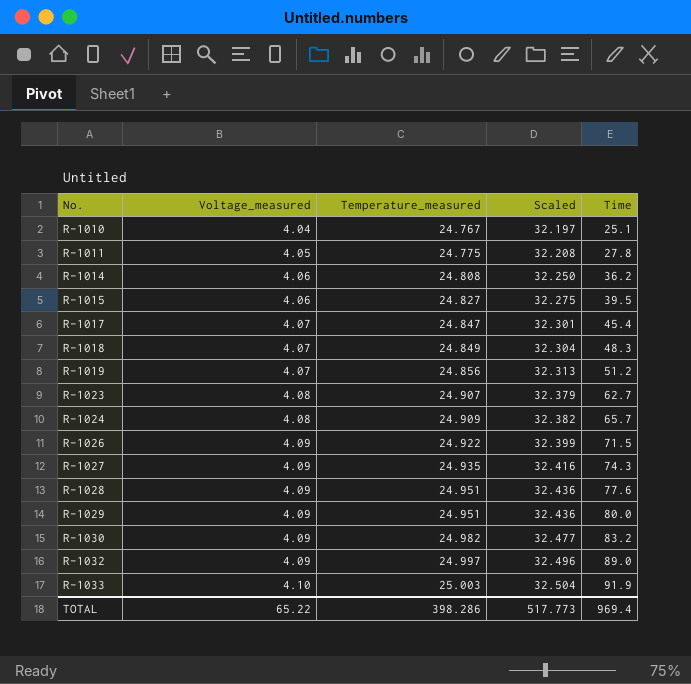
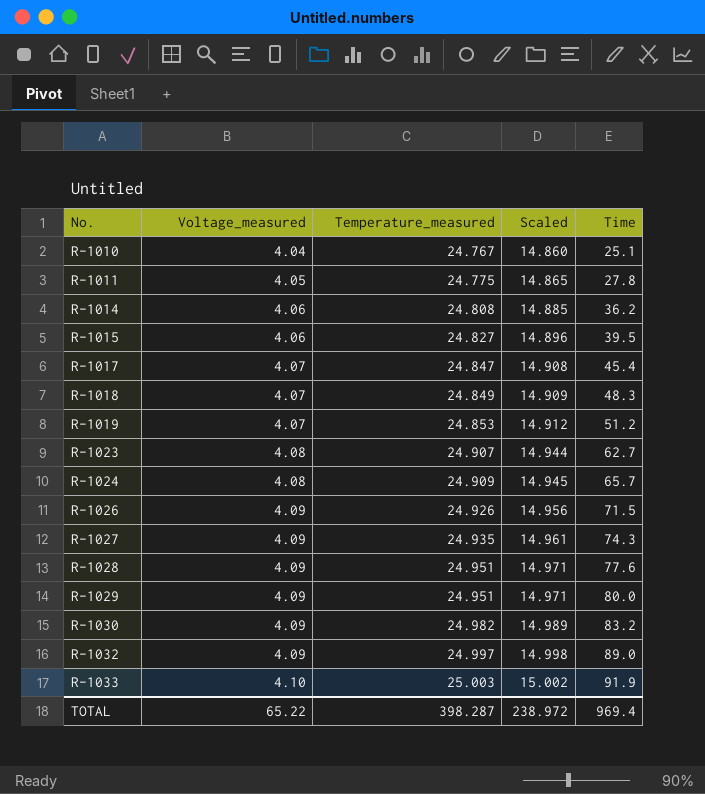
column Scaled | formula: [Temperature_measured] * 1.3 -> [Temperature_measured] * 0.6
R-1019 | Temperature_measured: 24.856 -> 24.853
R-1026 | Temperature_measured: 24.922 -> 24.926
TOTAL | Temperature_measured: 398.286 -> 398.287
TOTAL | Scaled: 517.773 -> 238.972

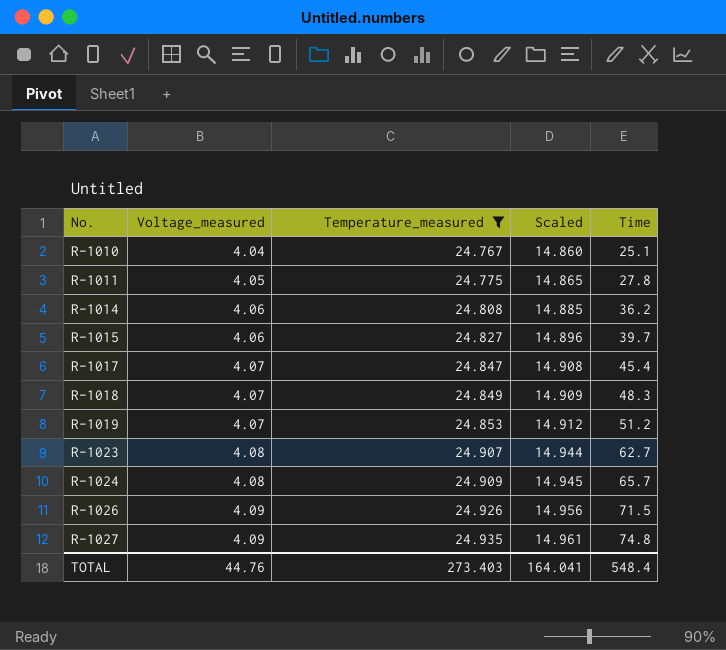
filter: none -> Temperature_measured <= 24.935
R-1015 | Time: 39.5 -> 39.7
R-1027 | Time: 74.3 -> 74.8
TOTAL | Voltage_measured: 65.22 -> 44.76
TOTAL | Temperature_measured: 398.287 -> 273.403
TOTAL | Scaled: 238.972 -> 164.041
TOTAL | Time: 969.4 -> 548.4

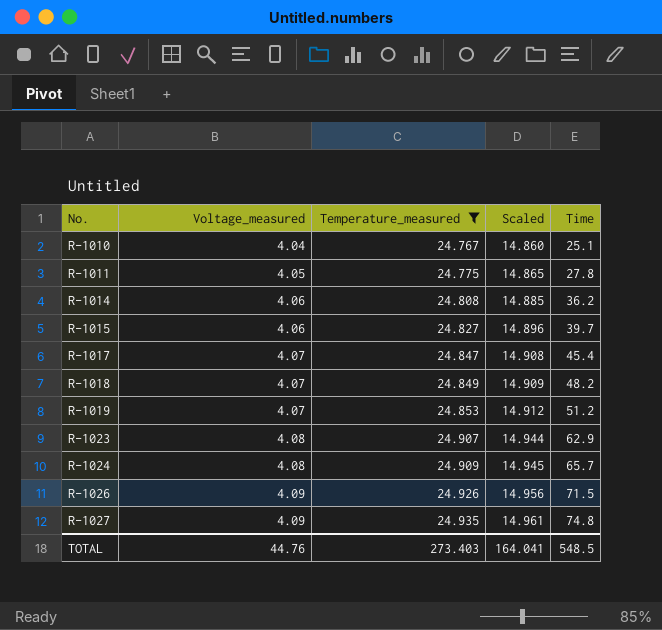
R-1018 | Time: 48.3 -> 48.2
R-1023 | Time: 62.7 -> 62.9
TOTAL | Time: 548.4 -> 548.5

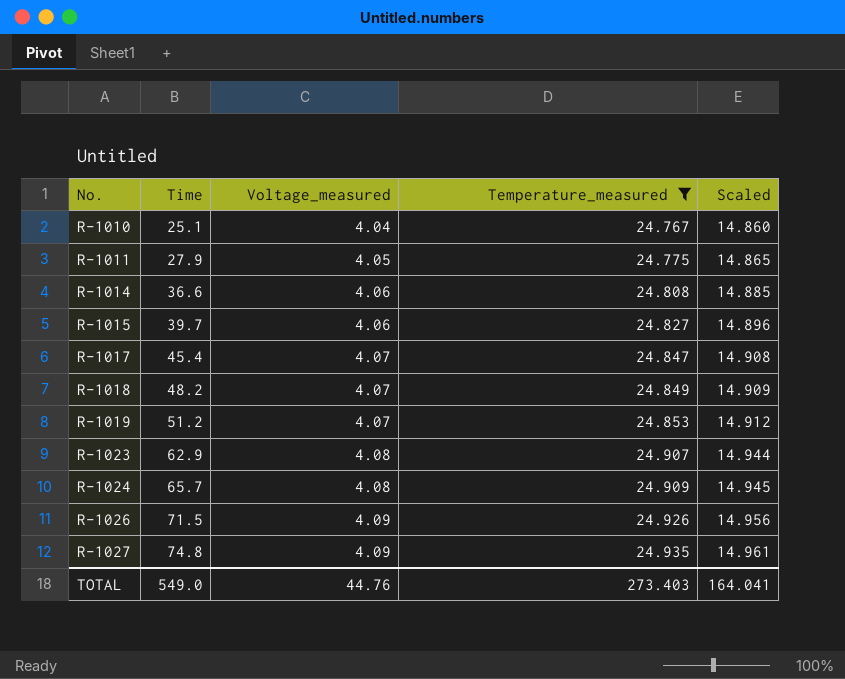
column Time | position: 5 -> 2
R-1011 | Time: 27.8 -> 27.9
R-1014 | Time: 36.2 -> 36.6
TOTAL | Time: 548.5 -> 549.0

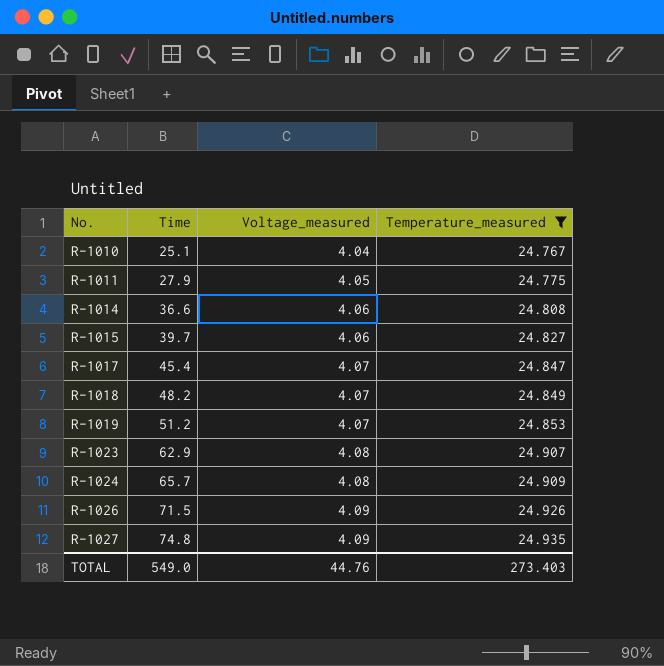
column Scaled | formula: [Temperature_measured] * 0.6 -> none

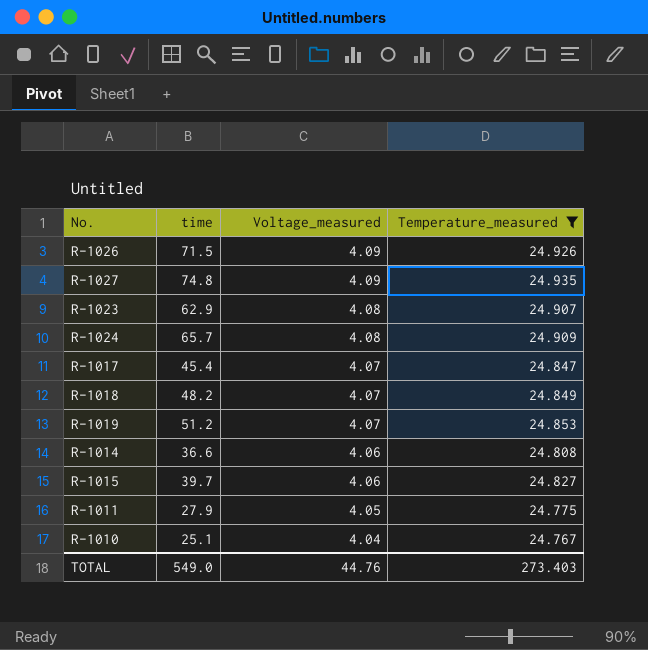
row order: No. ascending -> Voltage_measured descending
column name: Time -> time

